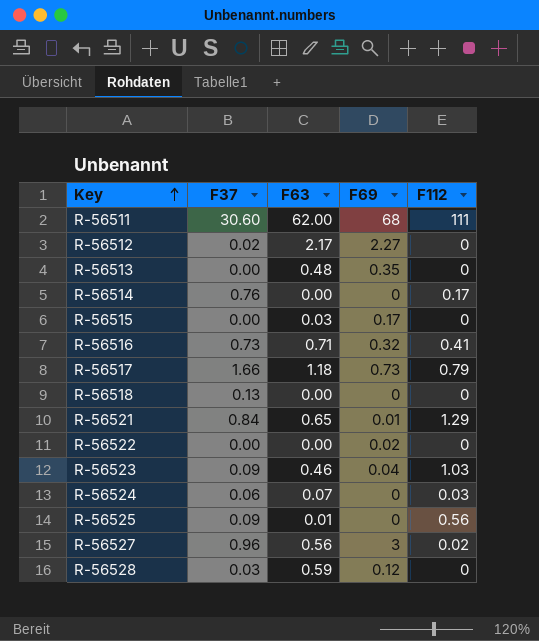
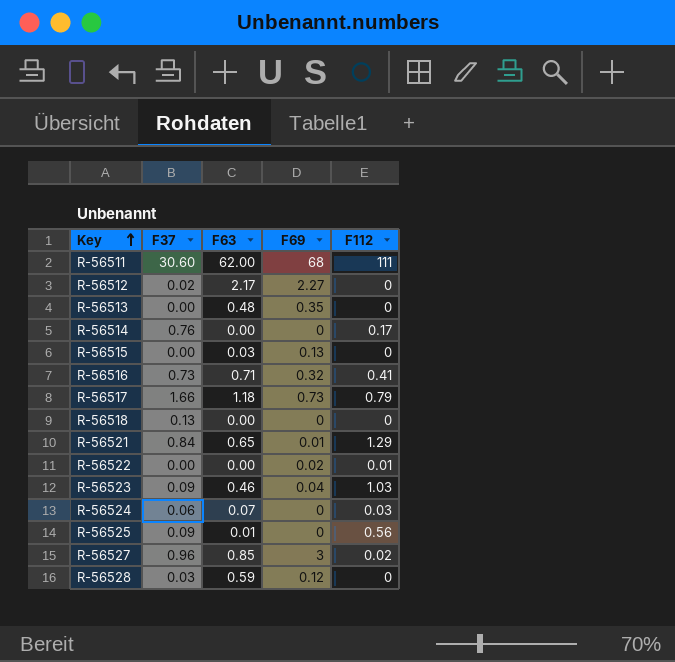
R-56515 | F69: 0.17 -> 0.13
R-56522 | F112: 0 -> 0.01
R-56527 | F63: 0.56 -> 0.85

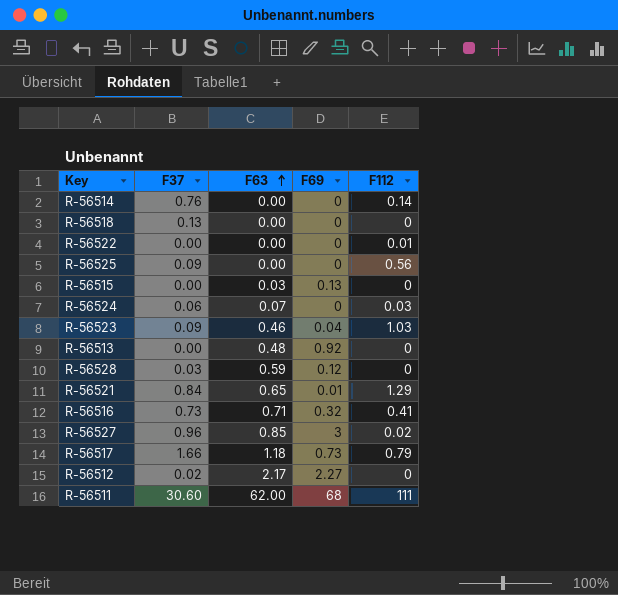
row order: Key ascending -> F63 ascending
R-56514 | F112: 0.17 -> 0.14
R-56522 | F69: 0.02 -> 0
R-56525 | F63: 0.01 -> 0.00
R-56513 | F69: 0.35 -> 0.92

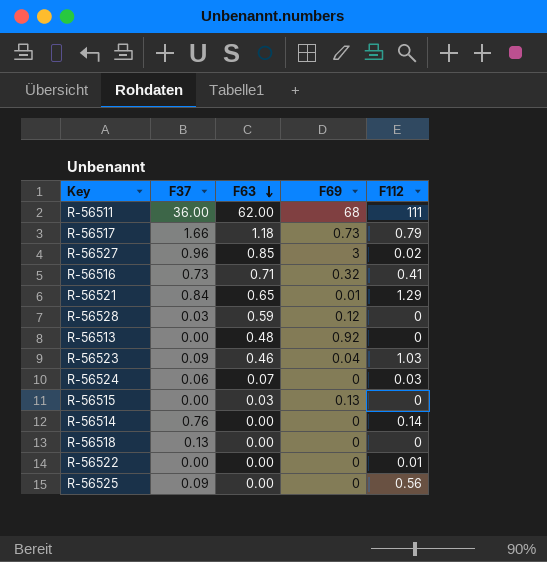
row order: F63 ascending -> F63 descending
row R-56512: 0.02 | 2.17 | 2.27 | 0 -> none
R-56511 | F37: 30.60 -> 36.00

